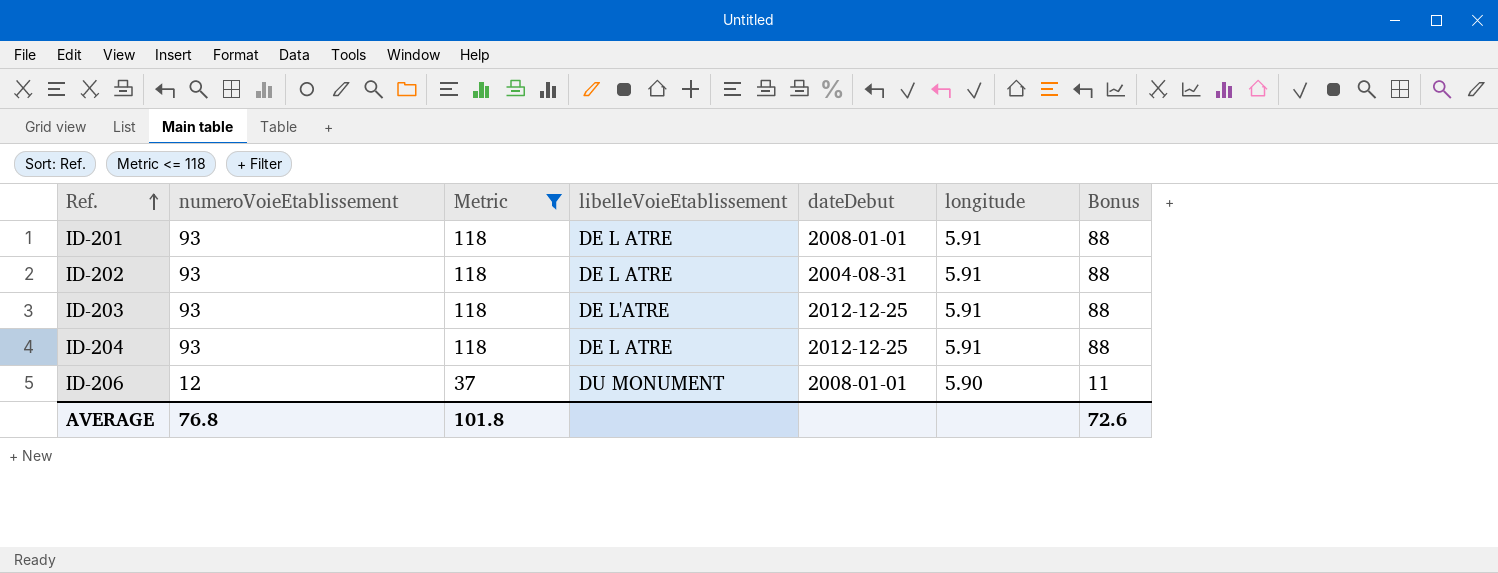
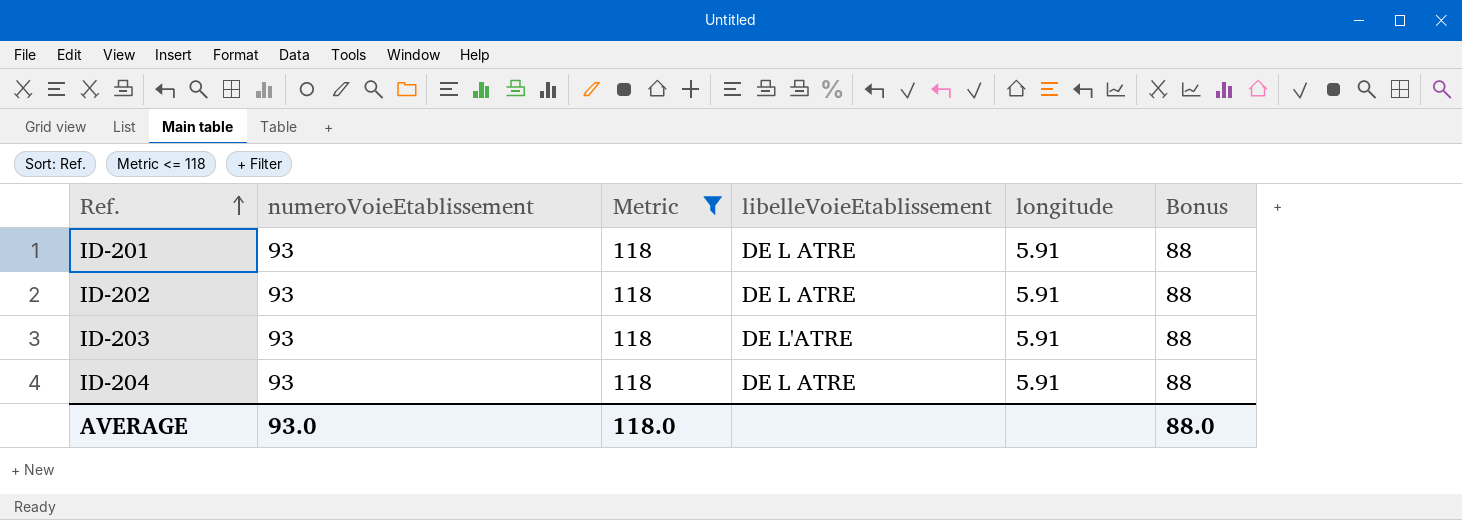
column dateDebut | position: 5 -> none
row ID-206: 12 | 37 | DU MONUMENT | 2008-01-01 | 5.90 | 11 -> none
AVERAGE | numeroVoieEtablissement: 76.8 -> 93.0
AVERAGE | Metric: 101.8 -> 118.0
AVERAGE | Bonus: 72.6 -> 88.0

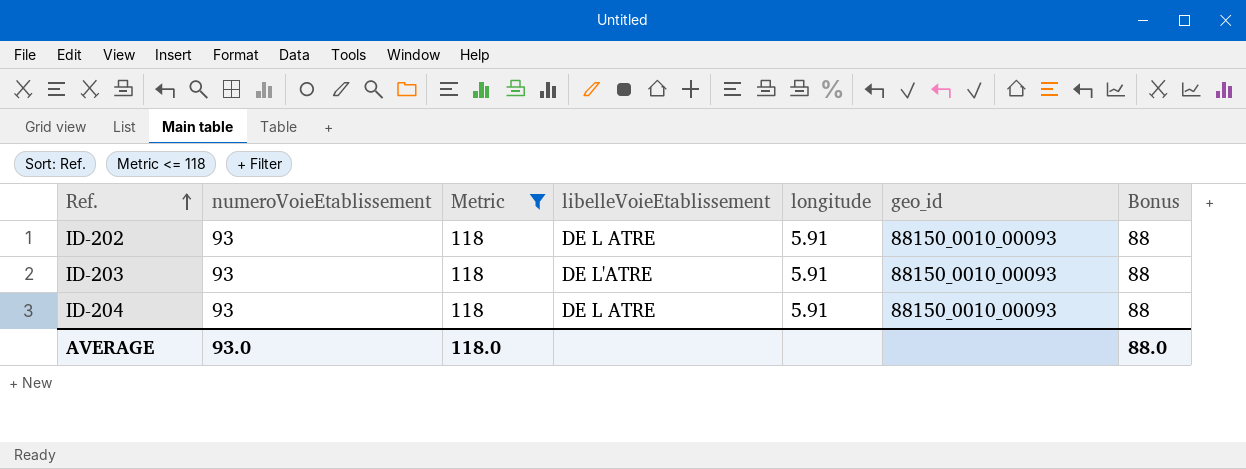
column geo_id | position: none -> 6
row ID-201: 93 | 118 | DE L ATRE | 5.91 | 88 -> none

